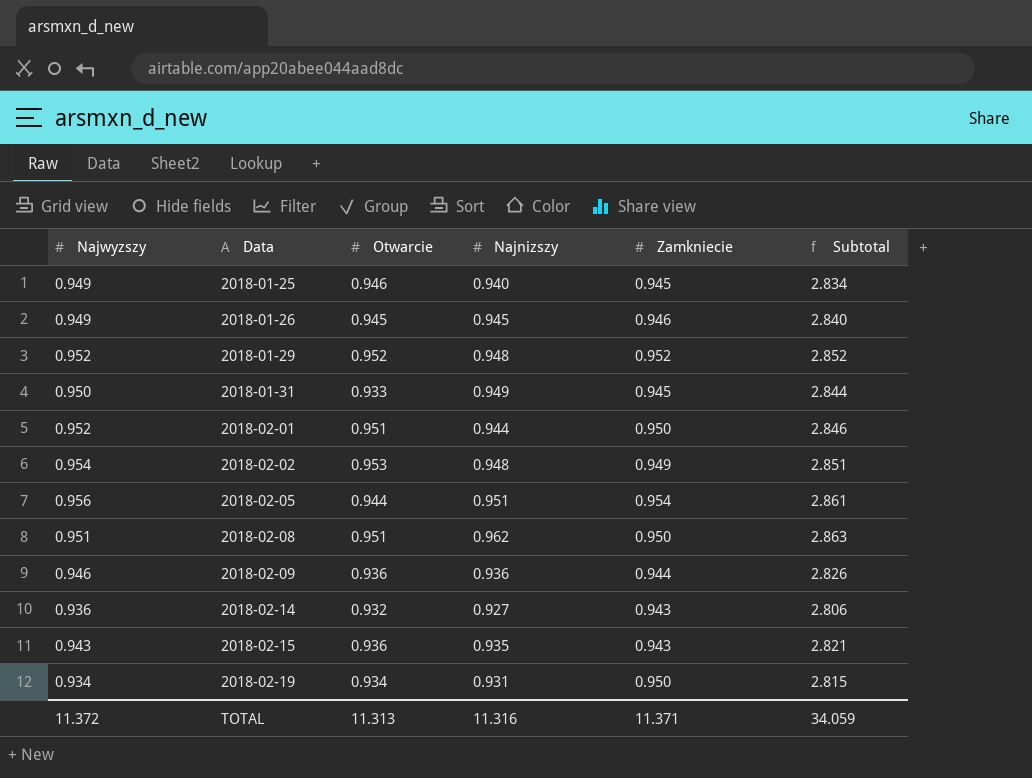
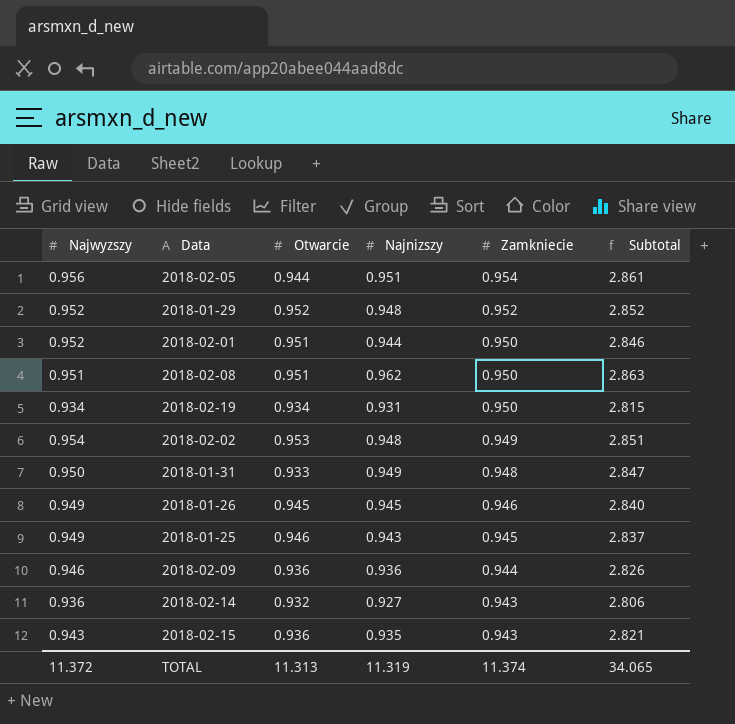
row order: Data ascending -> Zamkniecie descending
2018-01-31 | Zamkniecie: 0.945 -> 0.948
2018-01-31 | Subtotal: 2.844 -> 2.847
2018-01-25 | Najnizszy: 0.940 -> 0.943
2018-01-25 | Subtotal: 2.834 -> 2.837
TOTAL | Najnizszy: 11.316 -> 11.319
TOTAL | Zamkniecie: 11.371 -> 11.374
TOTAL | Subtotal: 34.059 -> 34.065

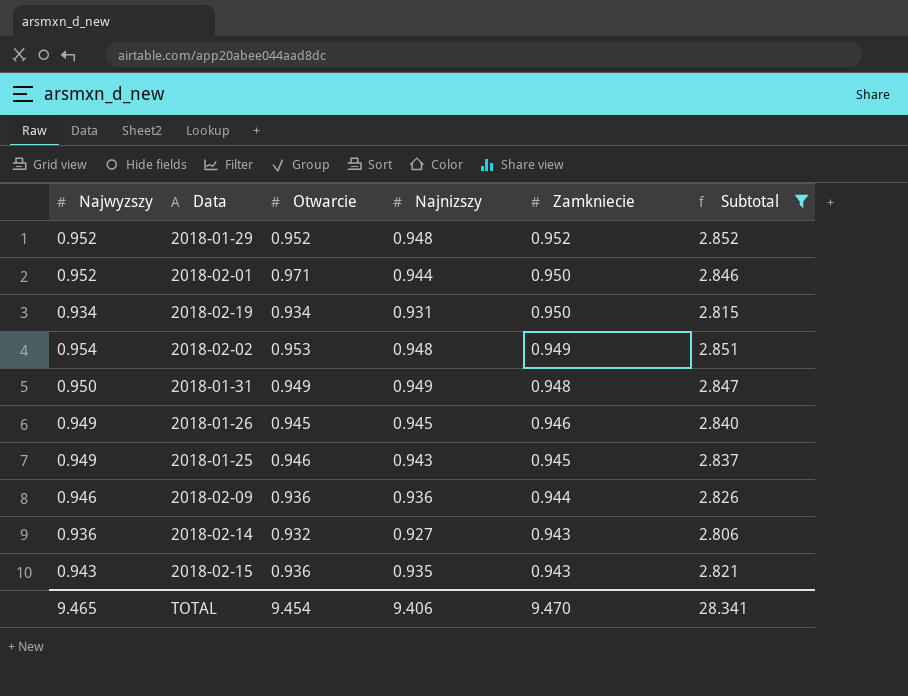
filter: none -> Subtotal <= 2.852
2018-02-01 | Otwarcie: 0.951 -> 0.971
2018-01-31 | Otwarcie: 0.933 -> 0.949
TOTAL | Najwyzszy: 11.372 -> 9.465
TOTAL | Otwarcie: 11.313 -> 9.454
TOTAL | Najnizszy: 11.319 -> 9.406
TOTAL | Zamkniecie: 11.374 -> 9.470
TOTAL | Subtotal: 34.065 -> 28.341

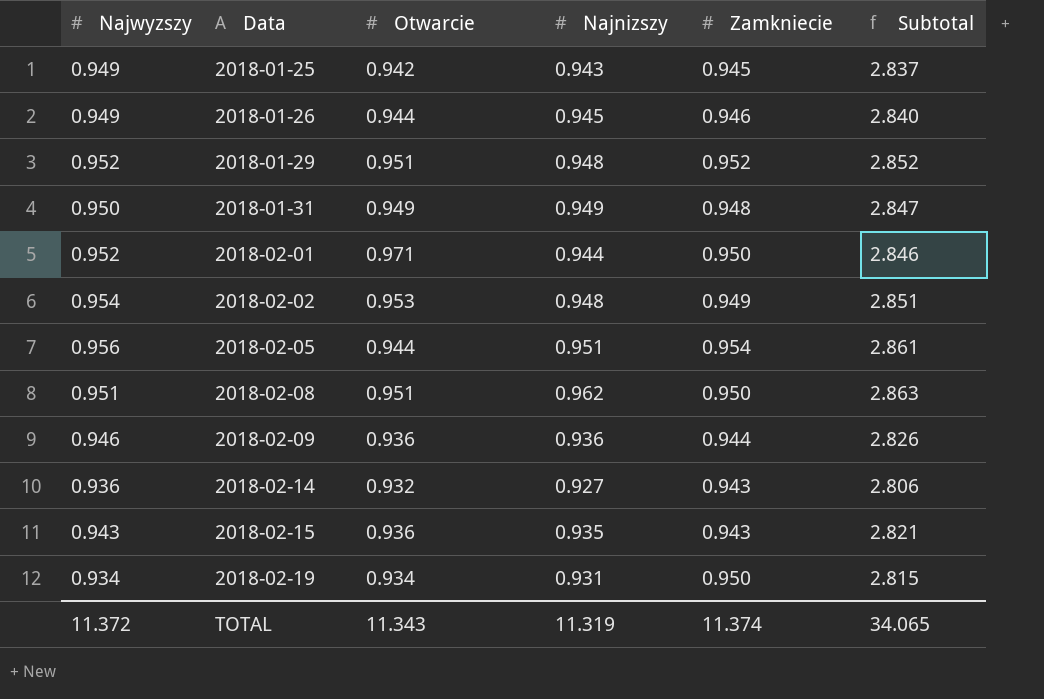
filter: Subtotal <= 2.852 -> none
row order: Zamkniecie descending -> Data ascending
2018-01-25 | Otwarcie: 0.946 -> 0.942
2018-01-26 | Otwarcie: 0.945 -> 0.944
2018-01-29 | Otwarcie: 0.952 -> 0.951
TOTAL | Najwyzszy: 9.465 -> 11.372
TOTAL | Otwarcie: 9.454 -> 11.343
TOTAL | Najnizszy: 9.406 -> 11.319
TOTAL | Zamkniecie: 9.470 -> 11.374
TOTAL | Subtotal: 28.341 -> 34.065

